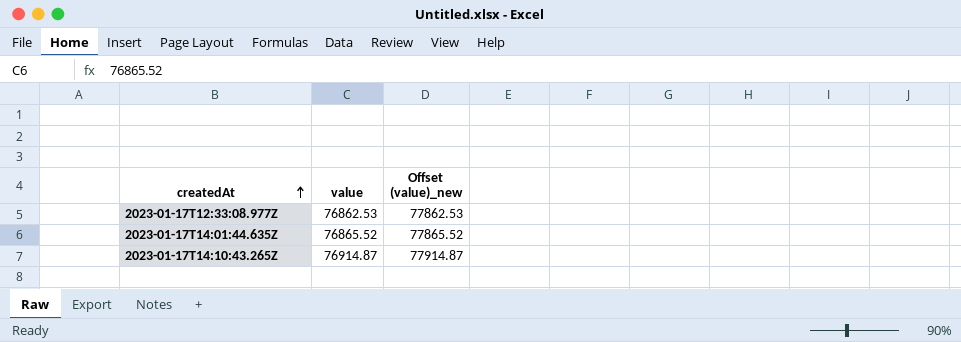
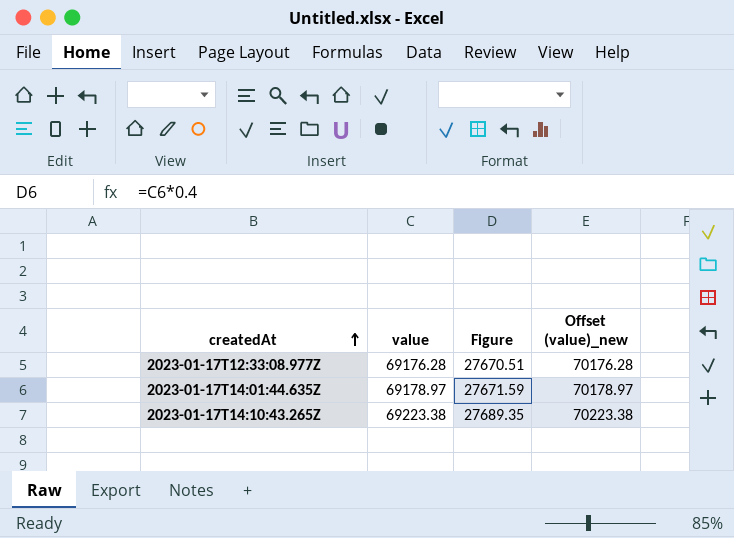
column Figure | formula: none -> [value] * 0.4
2023-01-17T12:33:08.977Z | value: 76862.53 -> 69176.28
2023-01-17T12:33:08.977Z | Offset (value)_new: 77862.53 -> 70176.28
2023-01-17T14:01:44.635Z | value: 76865.52 -> 69178.97
2023-01-17T14:01:44.635Z | Offset (value)_new: 77865.52 -> 70178.97
2023-01-17T14:10:43.265Z | value: 76914.87 -> 69223.38
2023-01-17T14:10:43.265Z | Offset (value)_new: 77914.87 -> 70223.38

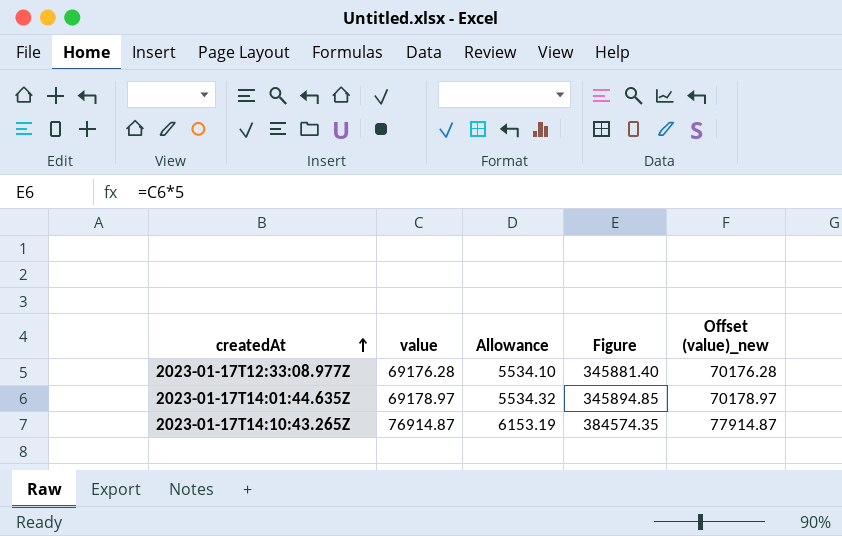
column Allowance | formula: none -> [value] * 0.08
column Figure | formula: [value] * 0.4 -> [value] * 5
2023-01-17T14:10:43.265Z | value: 69223.38 -> 76914.87
2023-01-17T14:10:43.265Z | Offset (value)_new: 70223.38 -> 77914.87

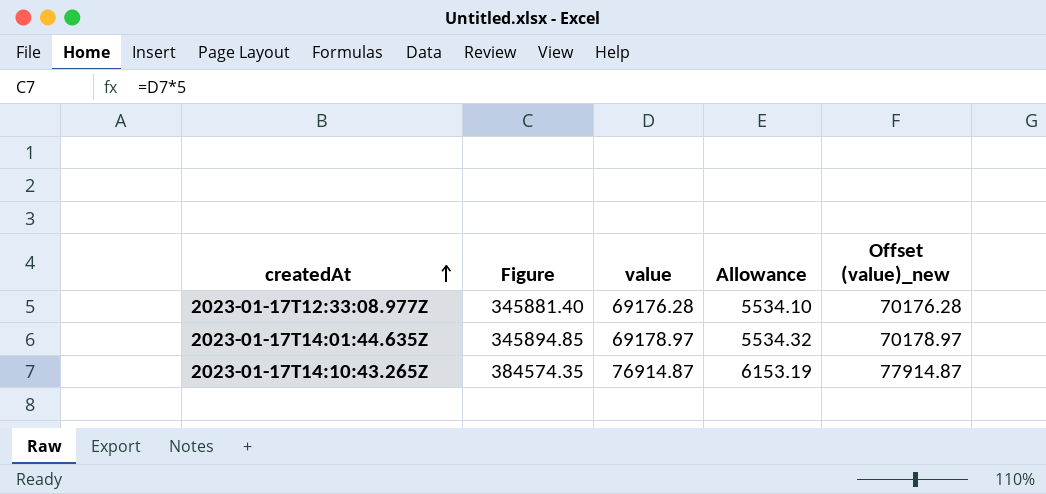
column Figure | position: 4 -> 2

